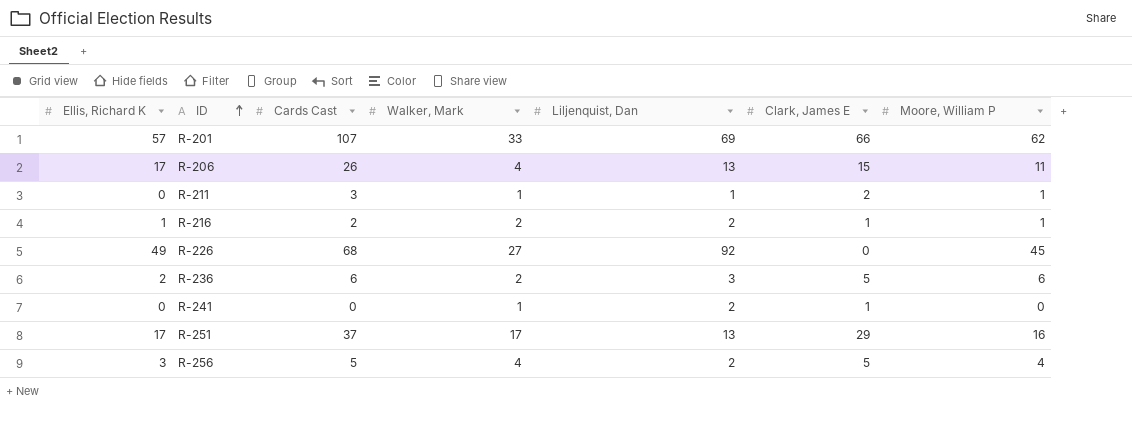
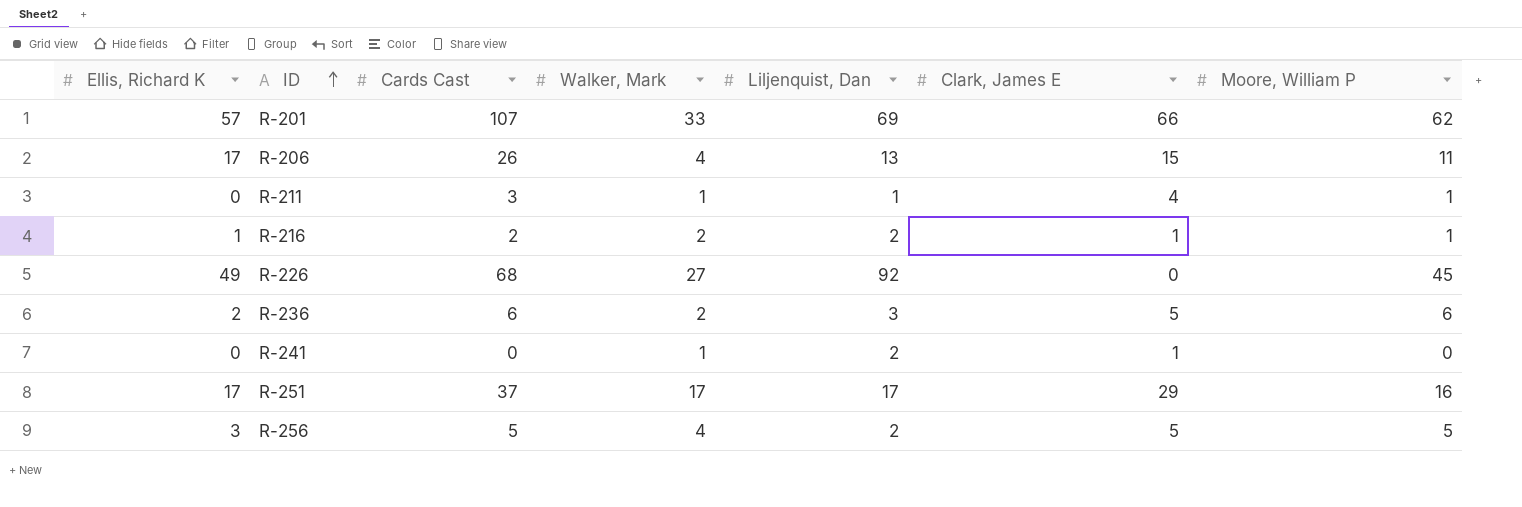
R-211 | Clark, James E: 2 -> 4
R-251 | Liljenquist, Dan: 13 -> 17
R-256 | Moore, William P: 4 -> 5

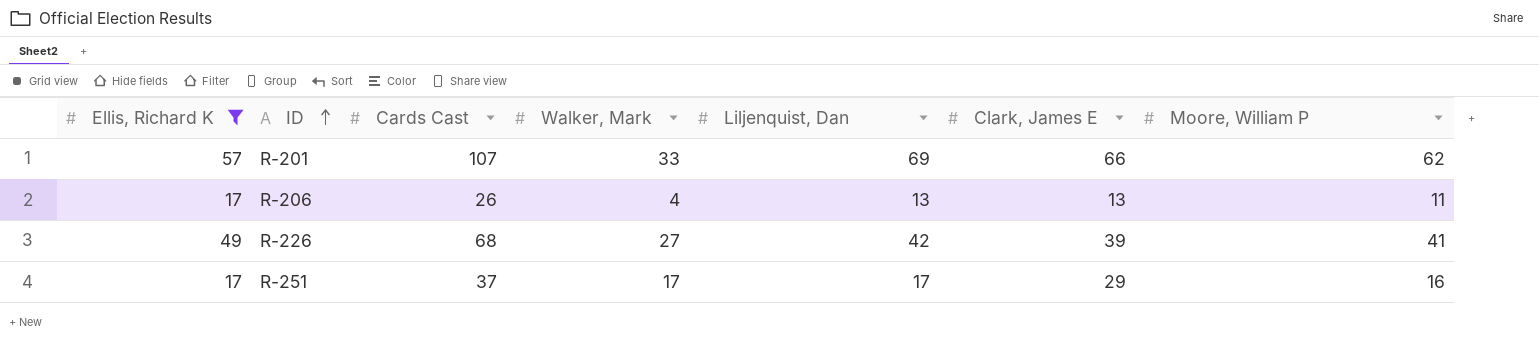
filter: none -> Ellis, Richard K >= 17
R-206 | Clark, James E: 15 -> 13
R-226 | Liljenquist, Dan: 92 -> 42
R-226 | Clark, James E: 0 -> 39
R-226 | Moore, William P: 45 -> 41

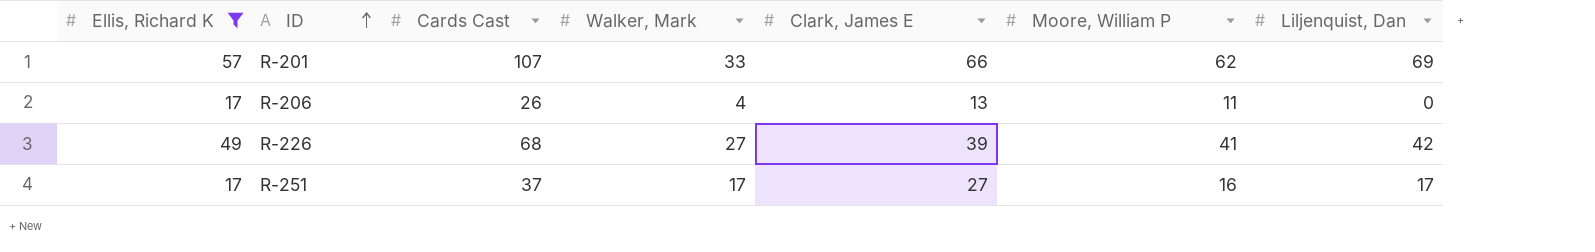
column Liljenquist, Dan | position: 5 -> 7
R-206 | Liljenquist, Dan: 13 -> 0
R-251 | Clark, James E: 29 -> 27

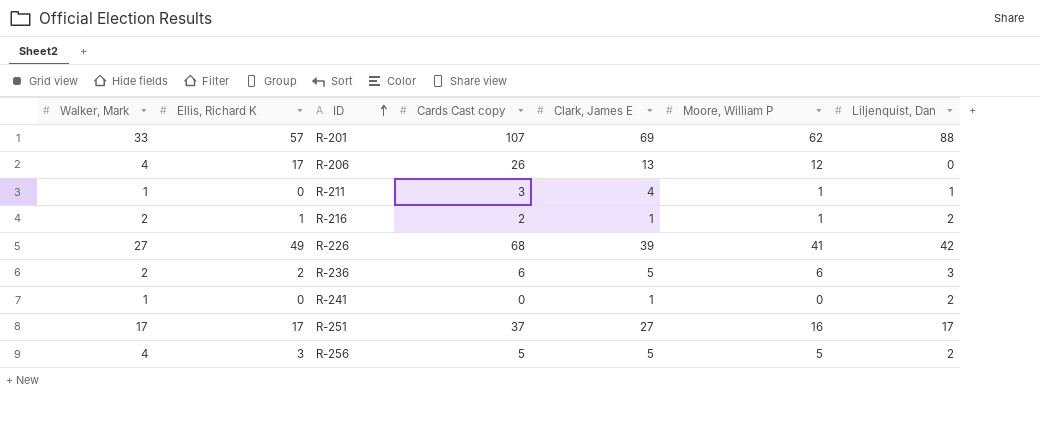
filter: Ellis, Richard K >= 17 -> none
column Walker, Mark | position: 4 -> 1
column name: Cards Cast -> Cards Cast copy
R-201 | Clark, James E: 66 -> 69
R-201 | Liljenquist, Dan: 69 -> 88
R-206 | Moore, William P: 11 -> 12

